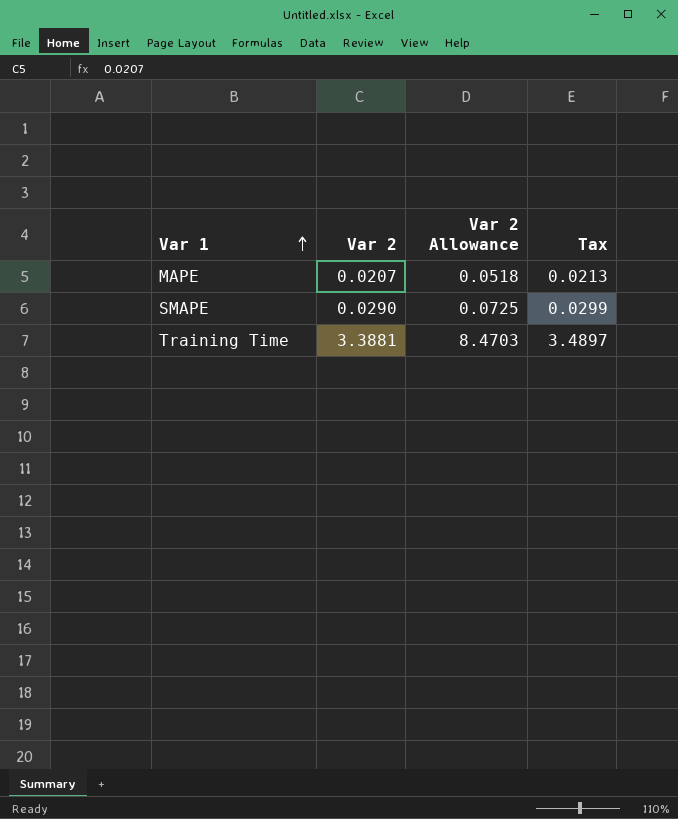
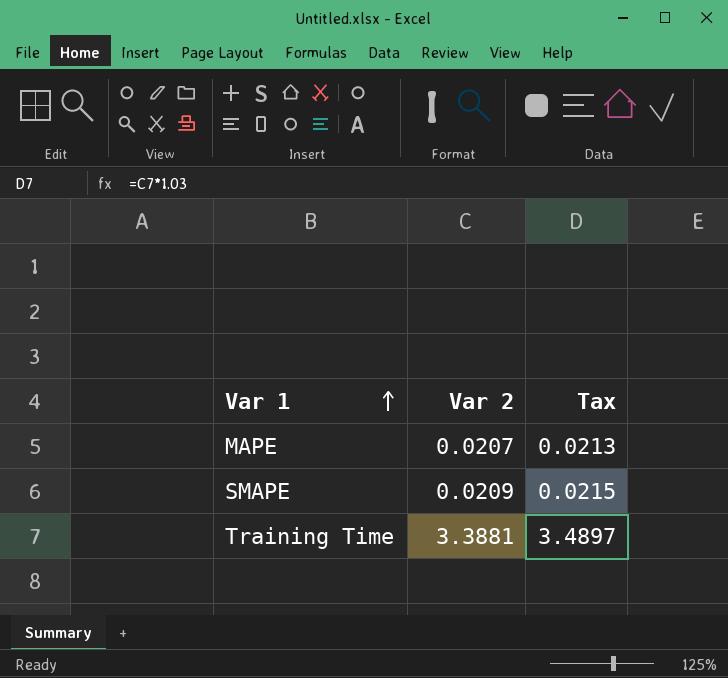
column Var 2 Allowance | formula: [Var 2] * 2.5 -> none
SMAPE | Var 2: 0.0290 -> 0.0209
SMAPE | Tax: 0.0299 -> 0.0215

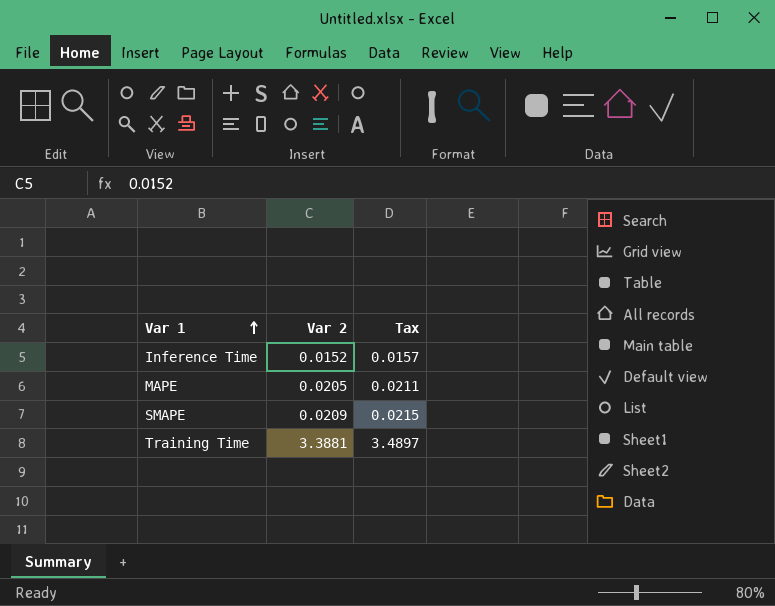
row Inference Time: none -> 0.0152 | 0.0157
MAPE | Var 2: 0.0207 -> 0.0205
MAPE | Tax: 0.0213 -> 0.0211

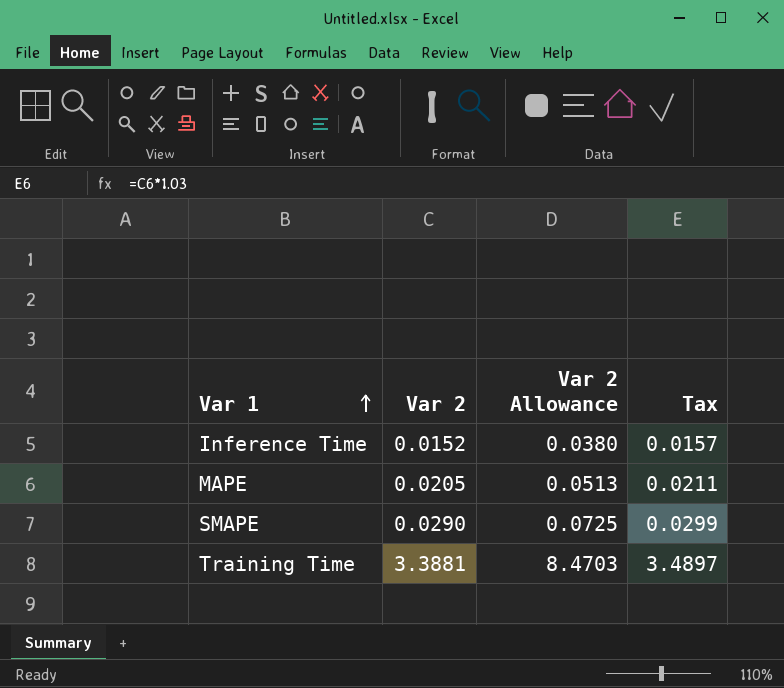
column Var 2 Allowance | formula: none -> [Var 2] * 2.5
SMAPE | Var 2: 0.0209 -> 0.0290
SMAPE | Tax: 0.0215 -> 0.0299

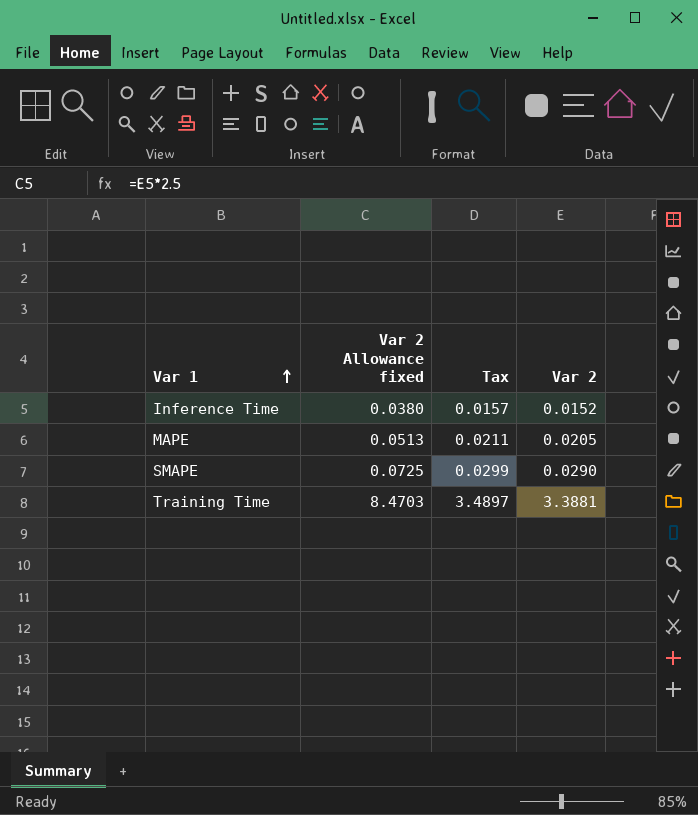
column name: Var 2 Allowance -> Var 2 Allowance fixed
column Var 2 | position: 2 -> 4

